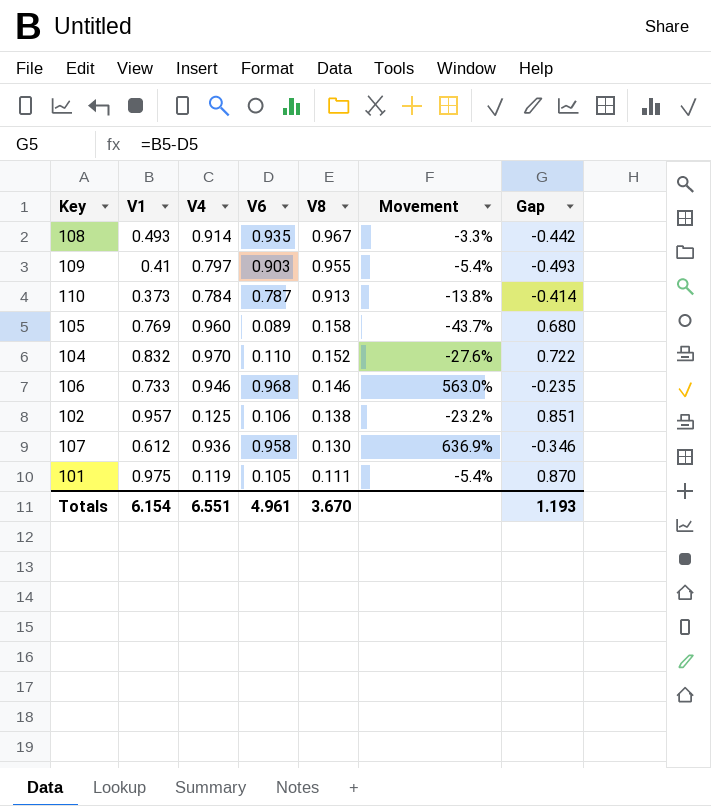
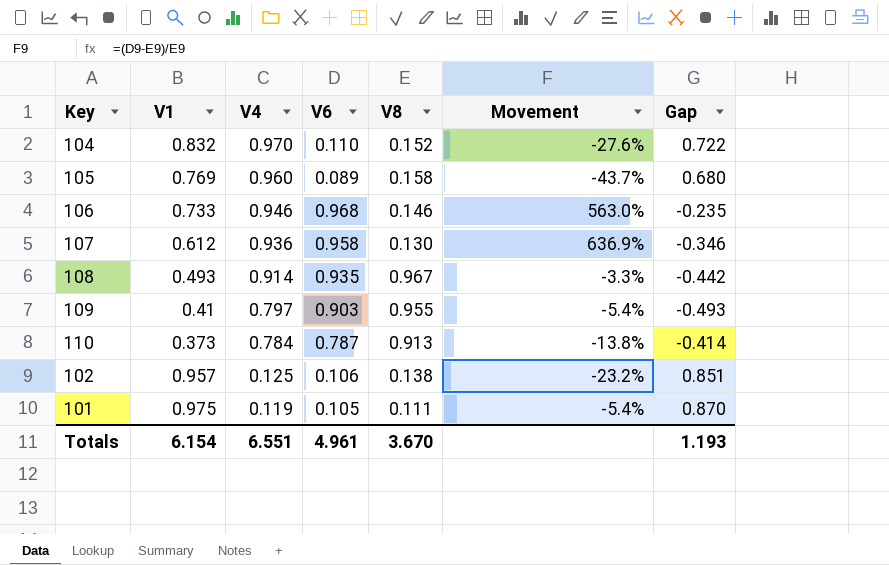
row order: V8 descending -> V4 descending

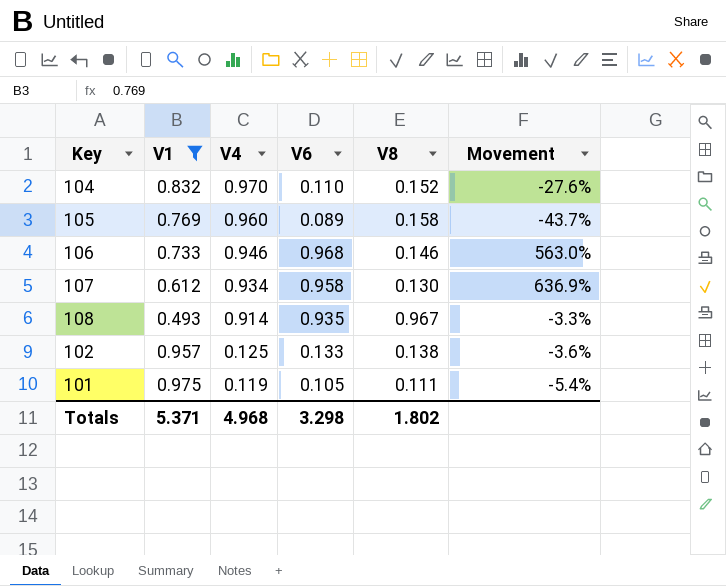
filter: none -> V1 >= 0.493
column Gap | formula: [V1] - [V6] -> none
107 | V4: 0.936 -> 0.934
102 | V6: 0.106 -> 0.133
102 | Movement: -23.2% -> -3.6%
Totals | V1: 6.154 -> 5.371
Totals | V4: 6.551 -> 4.968
Totals | V6: 4.961 -> 3.298
Totals | V8: 3.670 -> 1.802

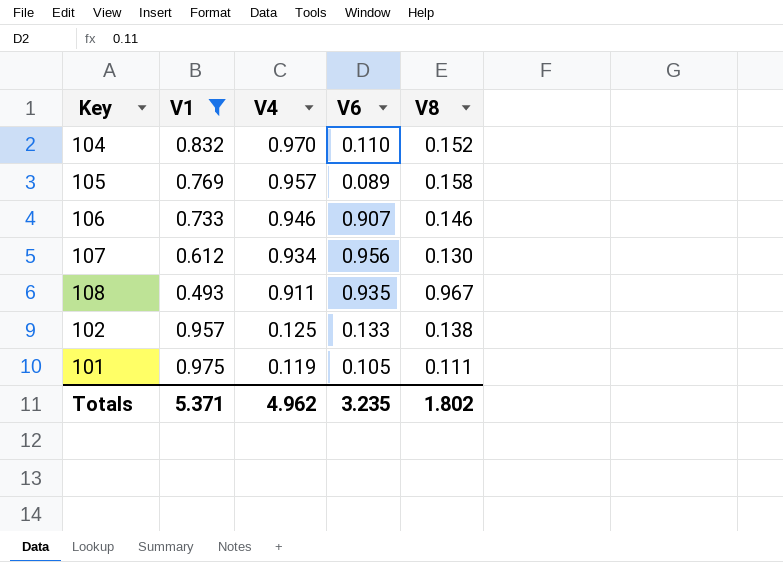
column Movement | formula: ([V6] - [V8]) / [V8] -> none
105 | V4: 0.960 -> 0.957
106 | V6: 0.968 -> 0.907
107 | V6: 0.958 -> 0.956
108 | V4: 0.914 -> 0.911
Totals | V4: 4.968 -> 4.962
Totals | V6: 3.298 -> 3.235

